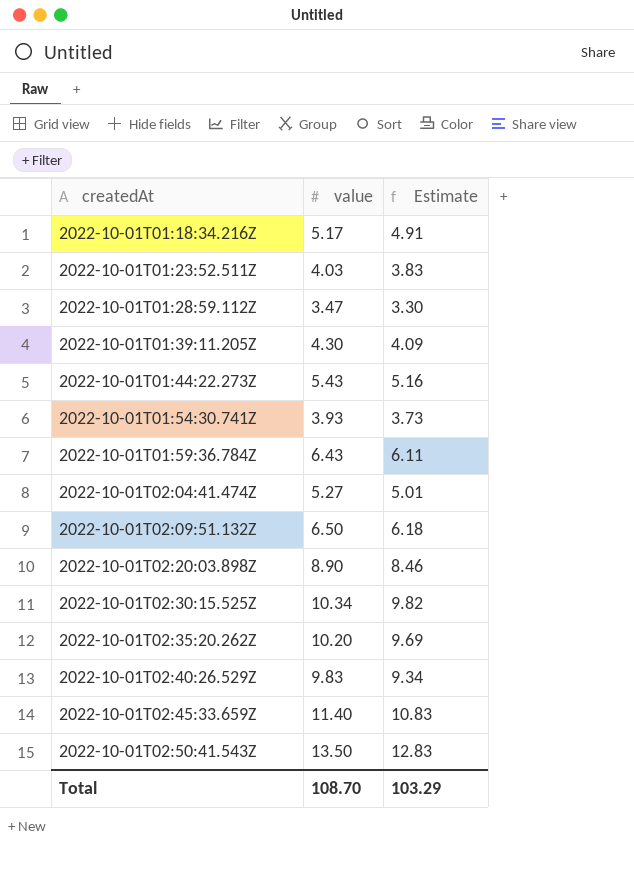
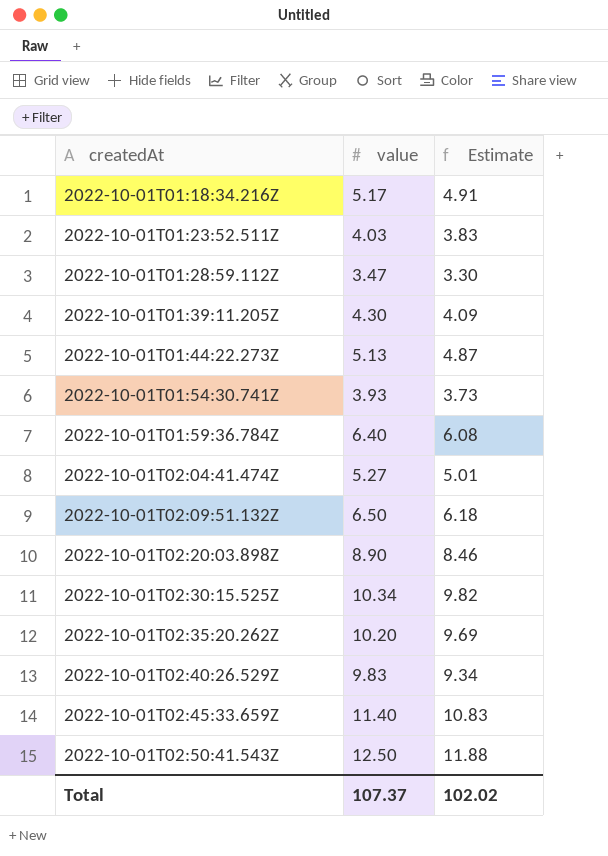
2022-10-01T01:44:22.273Z | value: 5.43 -> 5.13
2022-10-01T01:44:22.273Z | Estimate: 5.16 -> 4.87
2022-10-01T01:59:36.784Z | value: 6.43 -> 6.40
2022-10-01T01:59:36.784Z | Estimate: 6.11 -> 6.08
2022-10-01T02:50:41.543Z | value: 13.50 -> 12.50
2022-10-01T02:50:41.543Z | Estimate: 12.83 -> 11.88
Total | value: 108.70 -> 107.37
Total | Estimate: 103.29 -> 102.02

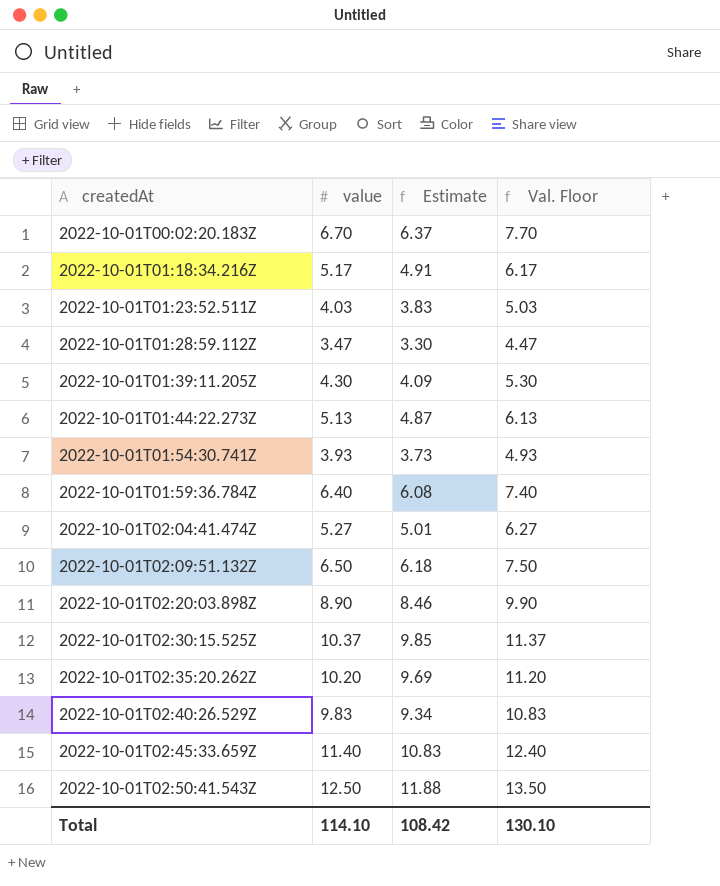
column Val. Floor | formula: none -> [value] + 1
row 2022-10-01T00:02:20.183Z: none -> 6.70 | 6.37 | 7.70
2022-10-01T02:30:15.525Z | value: 10.34 -> 10.37
2022-10-01T02:30:15.525Z | Estimate: 9.82 -> 9.85
Total | value: 107.37 -> 114.10
Total | Estimate: 102.02 -> 108.42

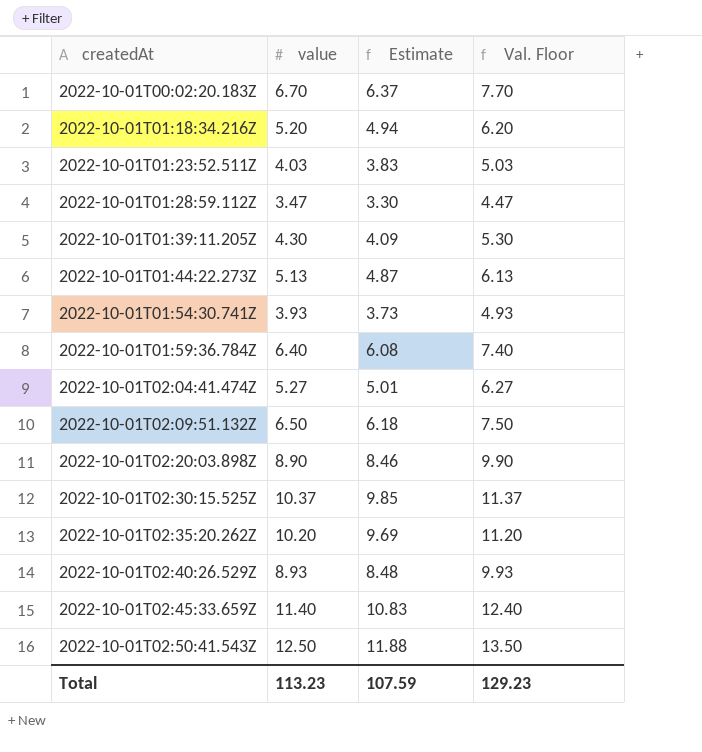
2022-10-01T01:18:34.216Z | value: 5.17 -> 5.20
2022-10-01T01:18:34.216Z | Estimate: 4.91 -> 4.94
2022-10-01T01:18:34.216Z | Val. Floor: 6.17 -> 6.20
2022-10-01T02:40:26.529Z | value: 9.83 -> 8.93
2022-10-01T02:40:26.529Z | Estimate: 9.34 -> 8.48
2022-10-01T02:40:26.529Z | Val. Floor: 10.83 -> 9.93
Total | value: 114.10 -> 113.23
Total | Estimate: 108.42 -> 107.59
Total | Val. Floor: 130.10 -> 129.23

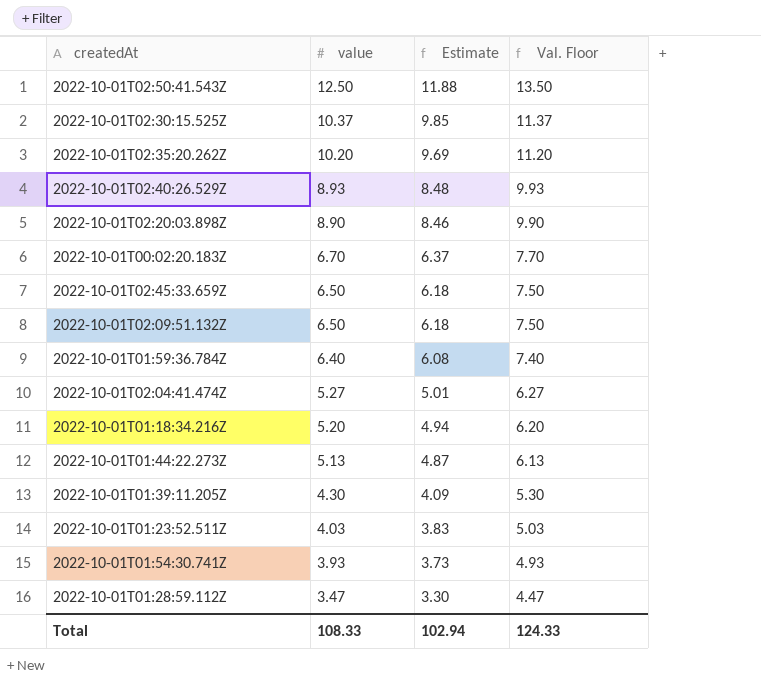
row order: createdAt ascending -> value descending
2022-10-01T02:45:33.659Z | value: 11.40 -> 6.50
2022-10-01T02:45:33.659Z | Estimate: 10.83 -> 6.18
2022-10-01T02:45:33.659Z | Val. Floor: 12.40 -> 7.50
Total | value: 113.23 -> 108.33
Total | Estimate: 107.59 -> 102.94
Total | Val. Floor: 129.23 -> 124.33

